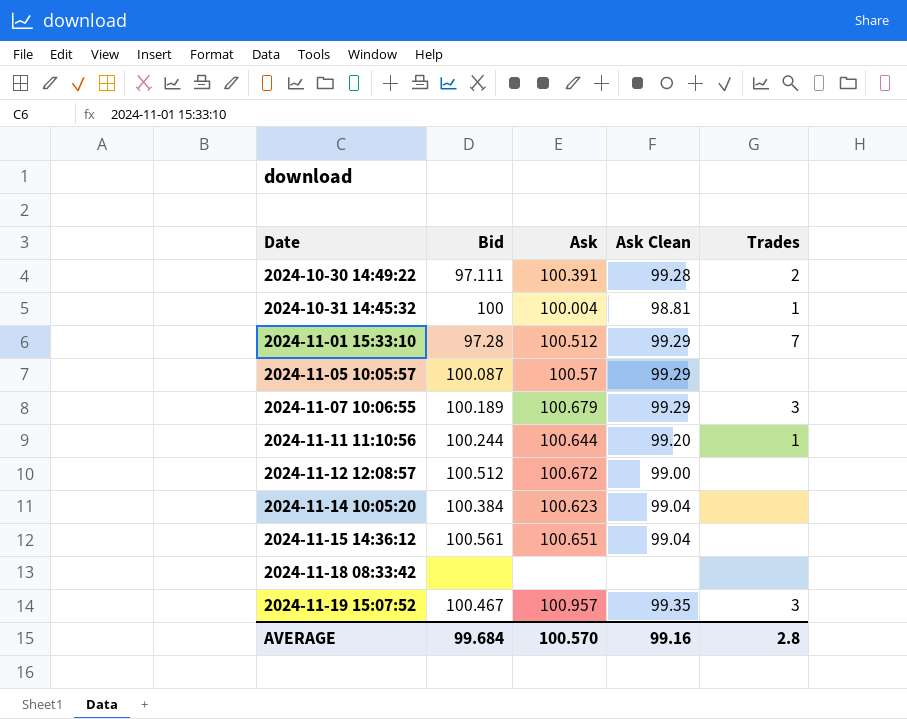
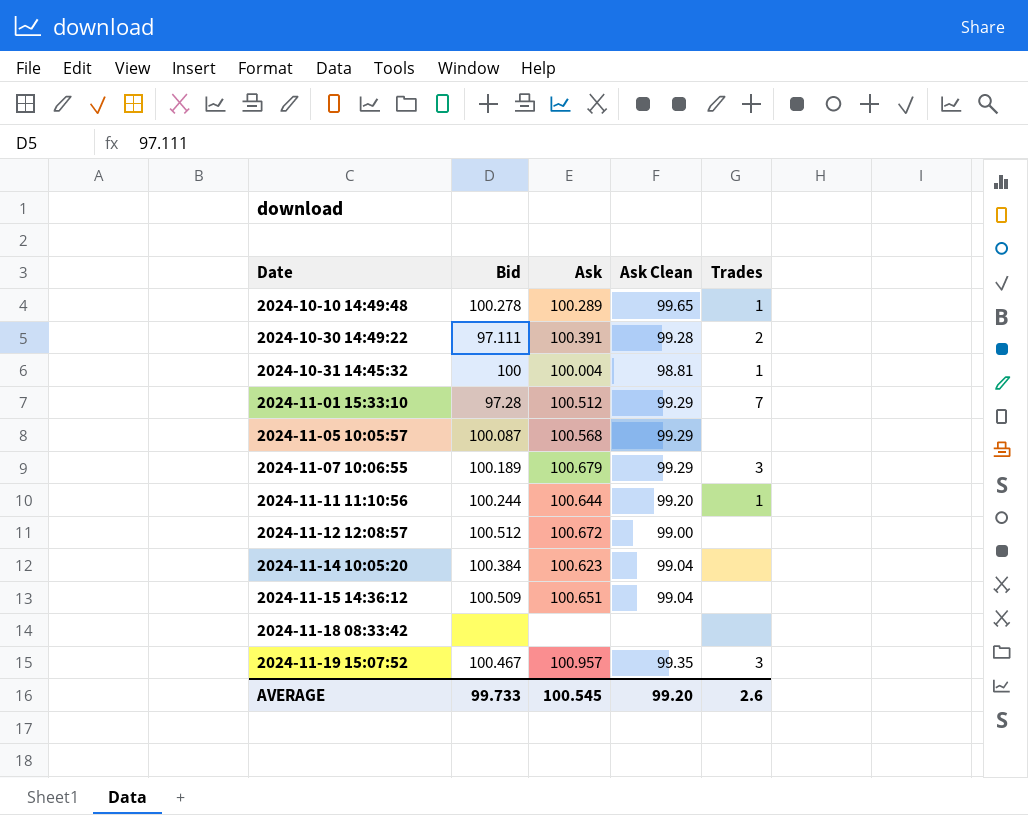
row 2024-10-10 14:49:48: none -> 100.278 | 100.289 | 99.65 | 1
2024-11-05 10:05:57 | Ask: 100.57 -> 100.568
2024-11-15 14:36:12 | Bid: 100.561 -> 100.509
AVERAGE | Bid: 99.684 -> 99.733
AVERAGE | Ask: 100.570 -> 100.545
AVERAGE | Ask Clean: 99.16 -> 99.20
AVERAGE | Trades: 2.8 -> 2.6

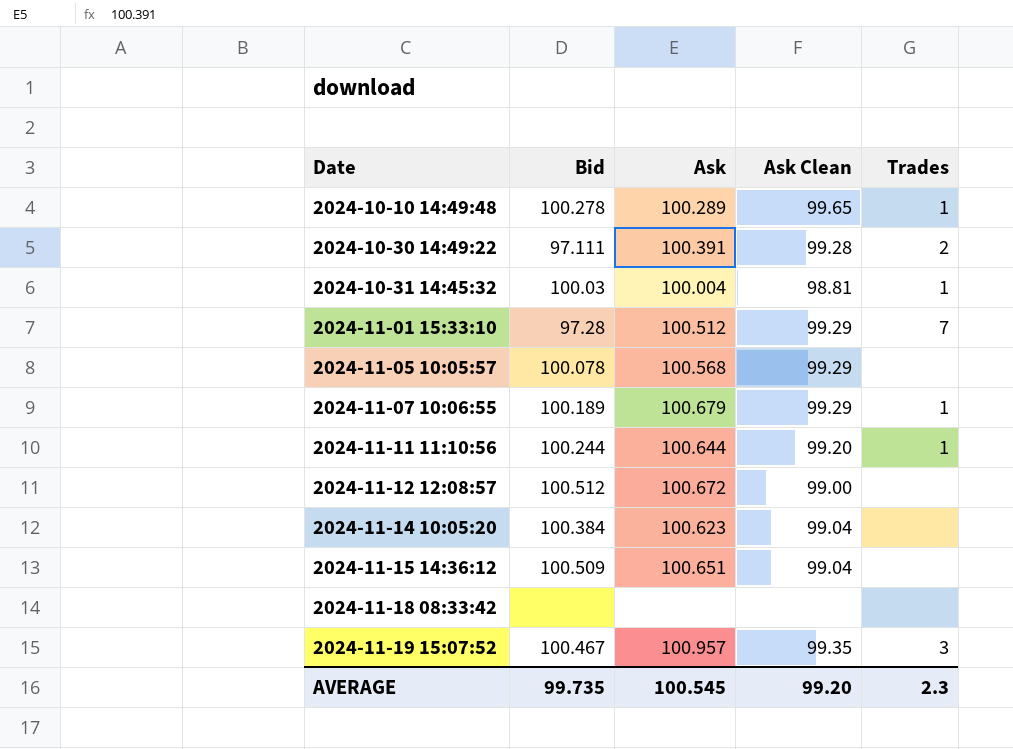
2024-10-31 14:45:32 | Bid: 100 -> 100.03
2024-11-05 10:05:57 | Bid: 100.087 -> 100.078
2024-11-07 10:06:55 | Trades: 3 -> 1
AVERAGE | Bid: 99.733 -> 99.735
AVERAGE | Trades: 2.6 -> 2.3

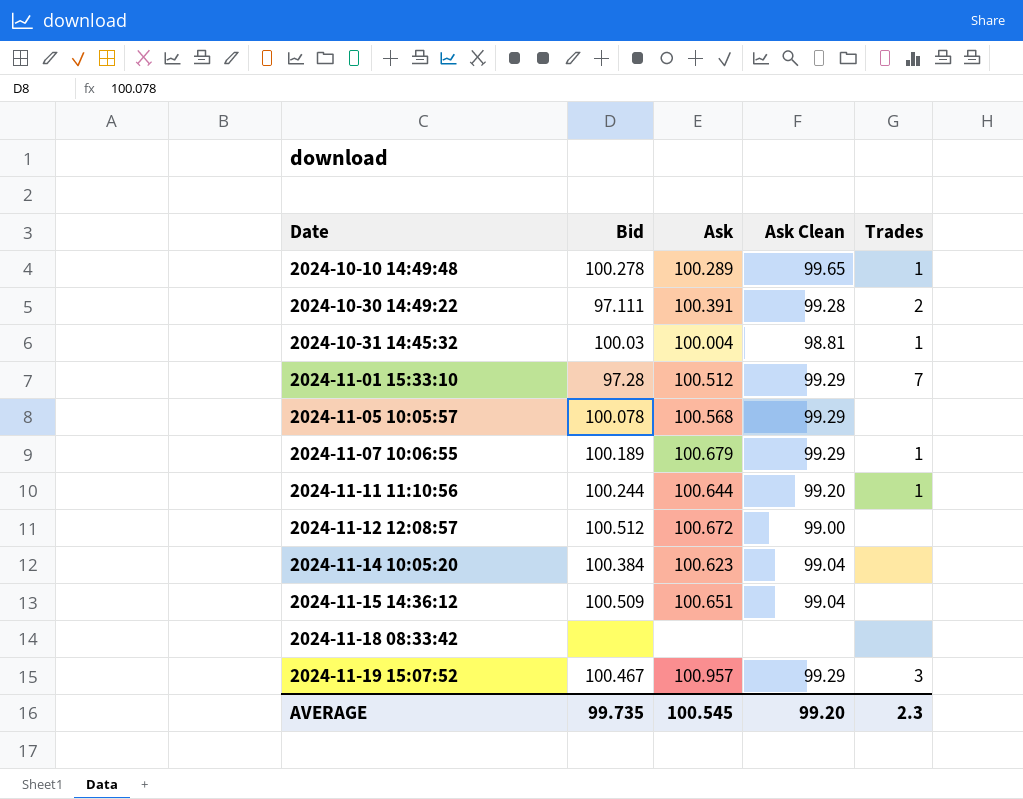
2024-11-19 15:07:52 | Ask Clean: 99.35 -> 99.29

